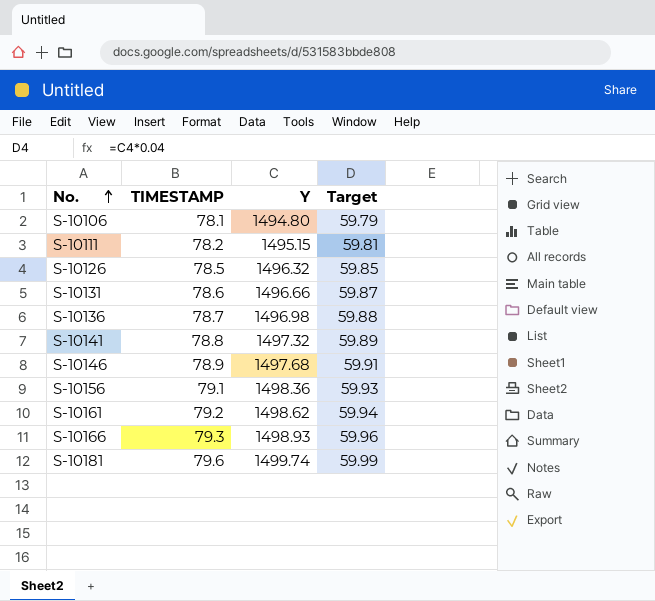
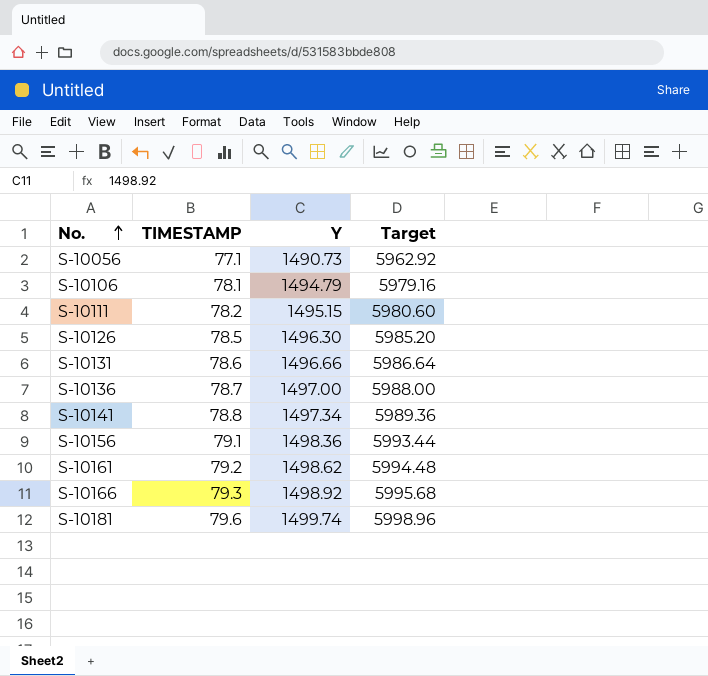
column Target | formula: [Y] * 0.04 -> [Y] * 4
row S-10146: 78.9 | 1497.68 | 59.91 -> none
row S-10056: none -> 77.1 | 1490.73 | 5962.92
S-10106 | Y: 1494.80 -> 1494.79
S-10126 | Y: 1496.32 -> 1496.30
S-10136 | Y: 1496.98 -> 1497.00
S-10141 | Y: 1497.32 -> 1497.34
S-10166 | Y: 1498.93 -> 1498.92

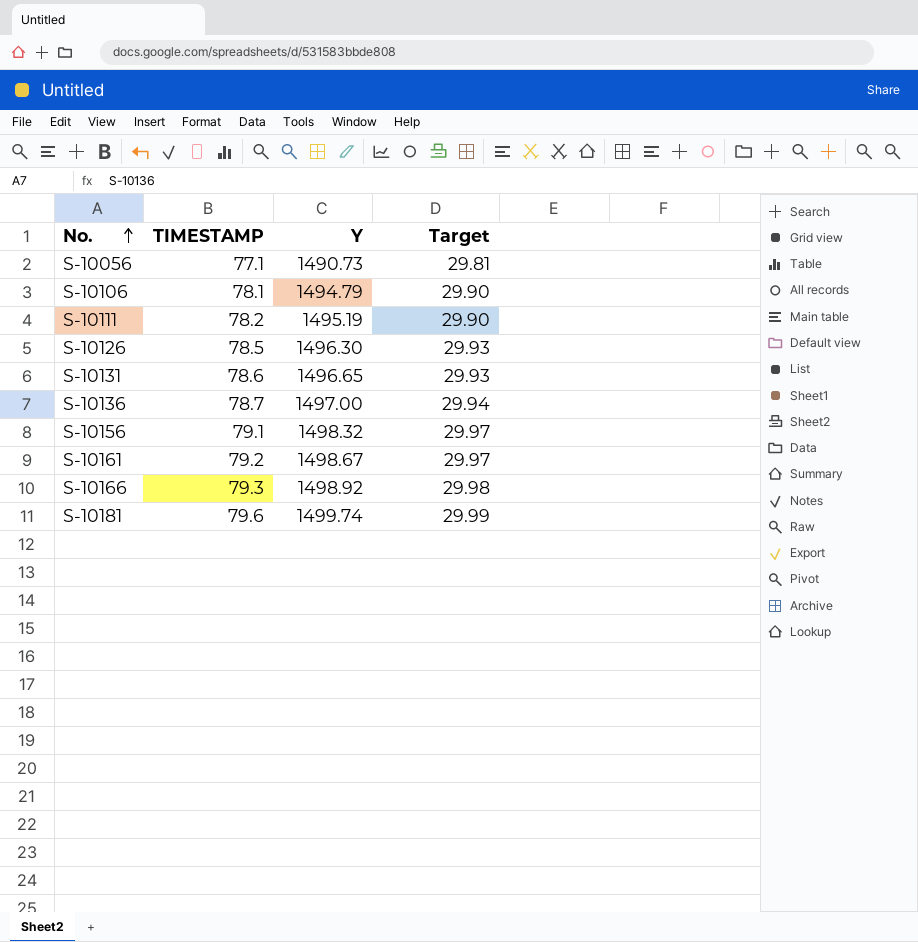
column Target | formula: [Y] * 4 -> [Y] * 0.02
row S-10141: 78.8 | 1497.34 | 5989.36 -> none
S-10111 | Y: 1495.15 -> 1495.19
S-10131 | Y: 1496.66 -> 1496.65
S-10156 | Y: 1498.36 -> 1498.32
S-10161 | Y: 1498.62 -> 1498.67

